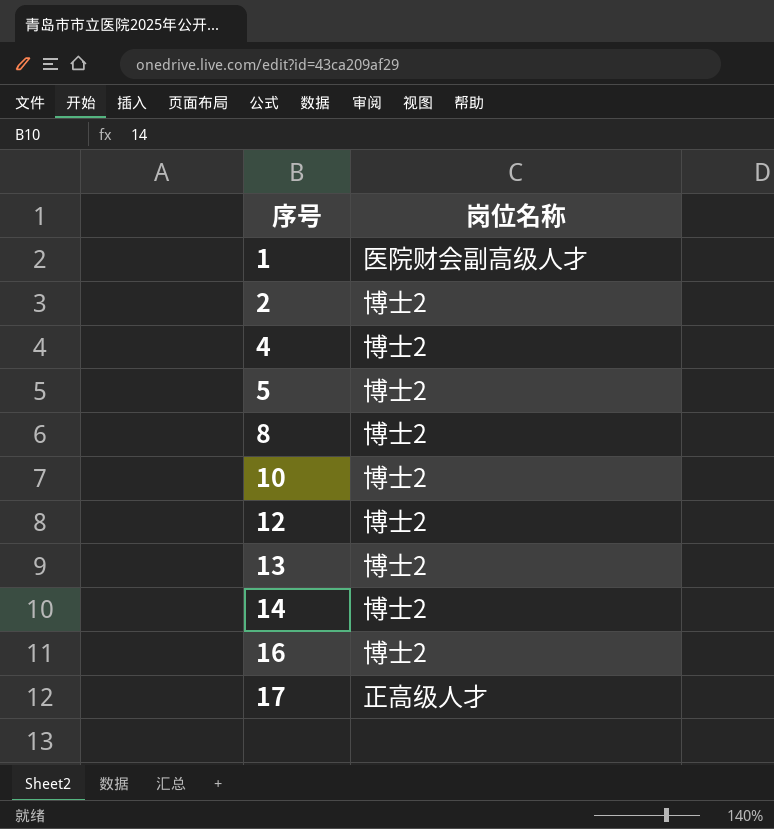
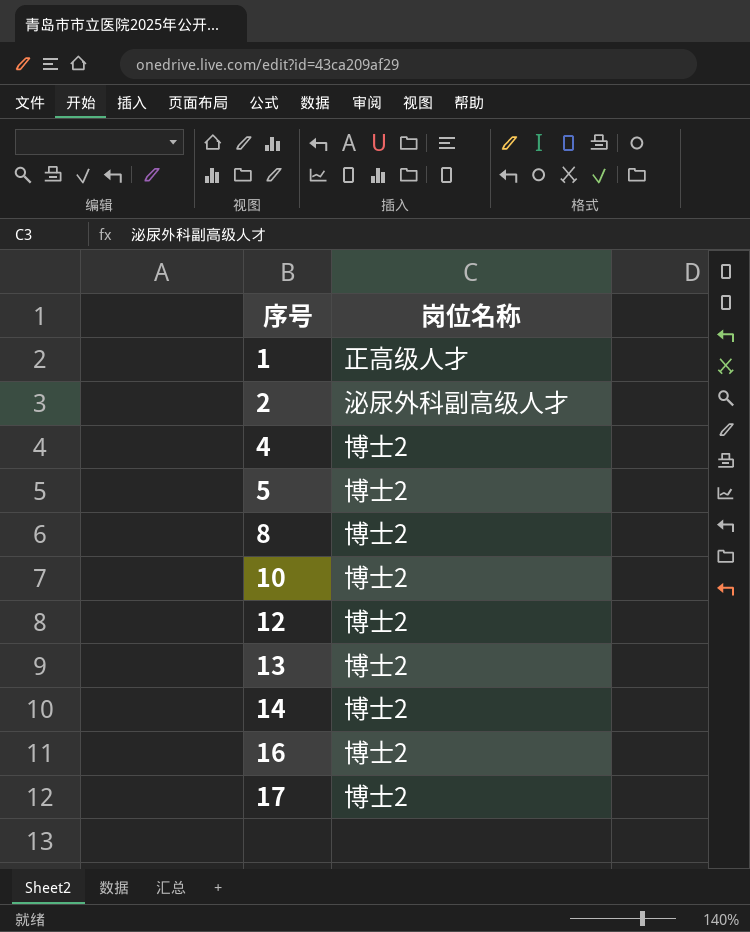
1 | 岗位名称: 医院财会副高级人才 -> 正高级人才
2 | 岗位名称: 博士2 -> 泌尿外科副高级人才
17 | 岗位名称: 正高级人才 -> 博士2

